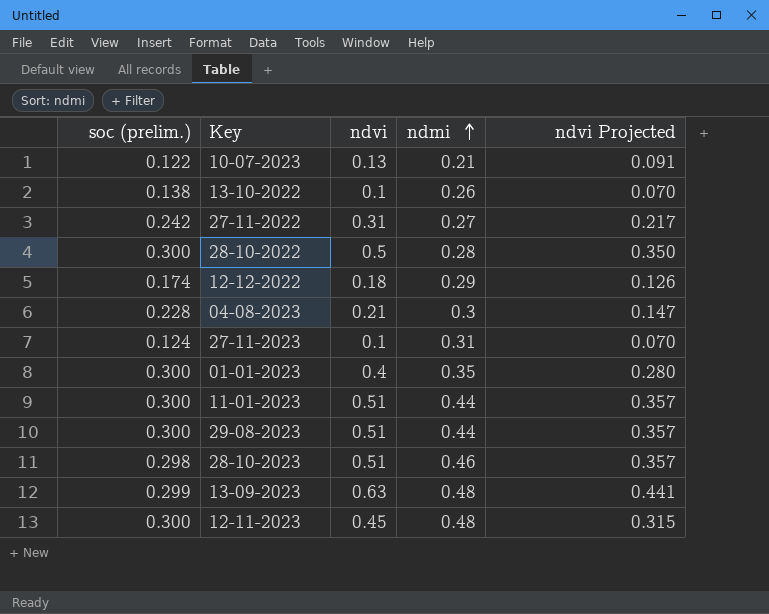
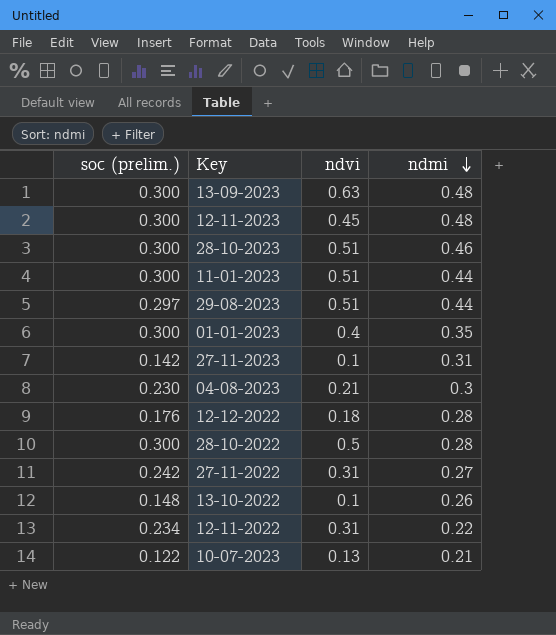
row order: ndmi ascending -> ndmi descending
column ndvi Projected | formula: [ndvi] * 0.7 -> none
13-09-2023 | soc (prelim.): 0.299 -> 0.300
28-10-2023 | soc (prelim.): 0.298 -> 0.300
29-08-2023 | soc (prelim.): 0.300 -> 0.297
27-11-2023 | soc (prelim.): 0.124 -> 0.142
04-08-2023 | soc (prelim.): 0.228 -> 0.230
12-12-2022 | soc (prelim.): 0.174 -> 0.176
12-12-2022 | ndmi: 0.29 -> 0.28
13-10-2022 | soc (prelim.): 0.138 -> 0.148
row 12-11-2022: none -> 0.234 | 0.31 | 0.22

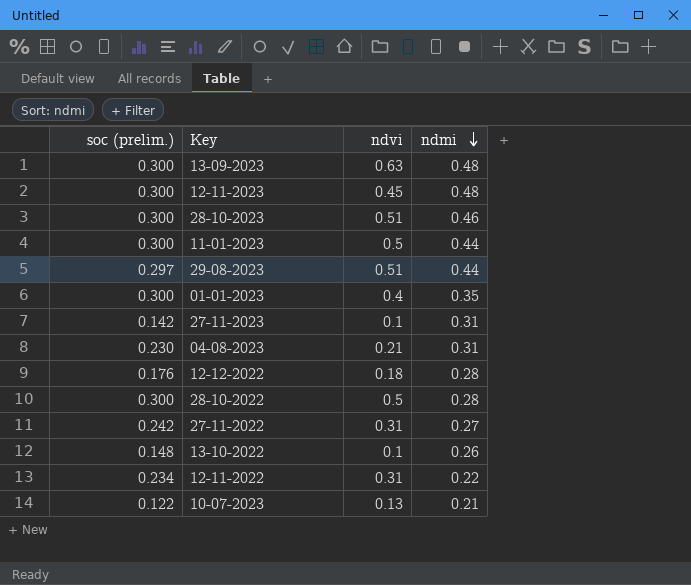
11-01-2023 | ndvi: 0.51 -> 0.5
04-08-2023 | ndmi: 0.3 -> 0.31

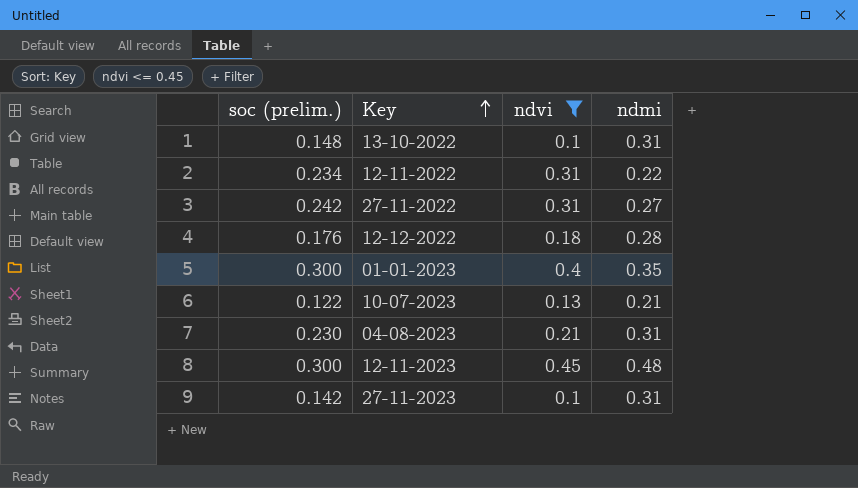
filter: none -> ndvi <= 0.45
row order: ndmi descending -> Key ascending
13-10-2022 | ndmi: 0.26 -> 0.31

